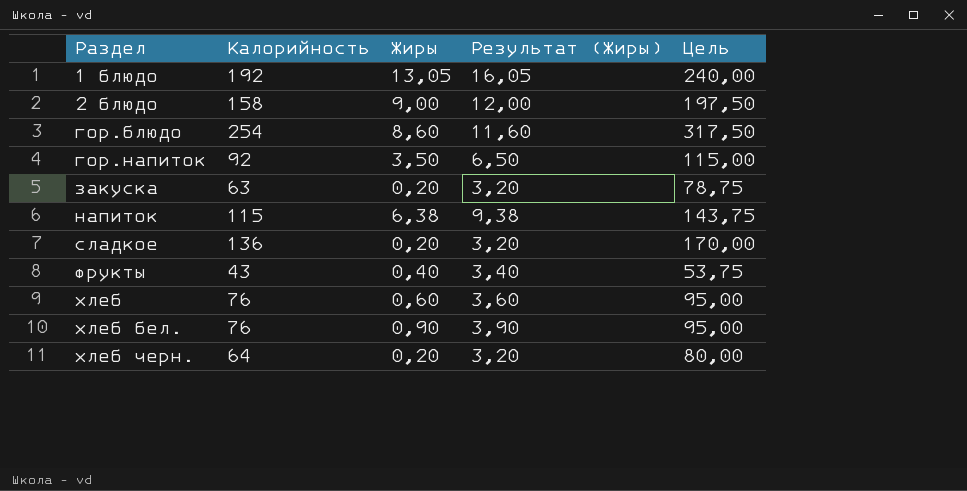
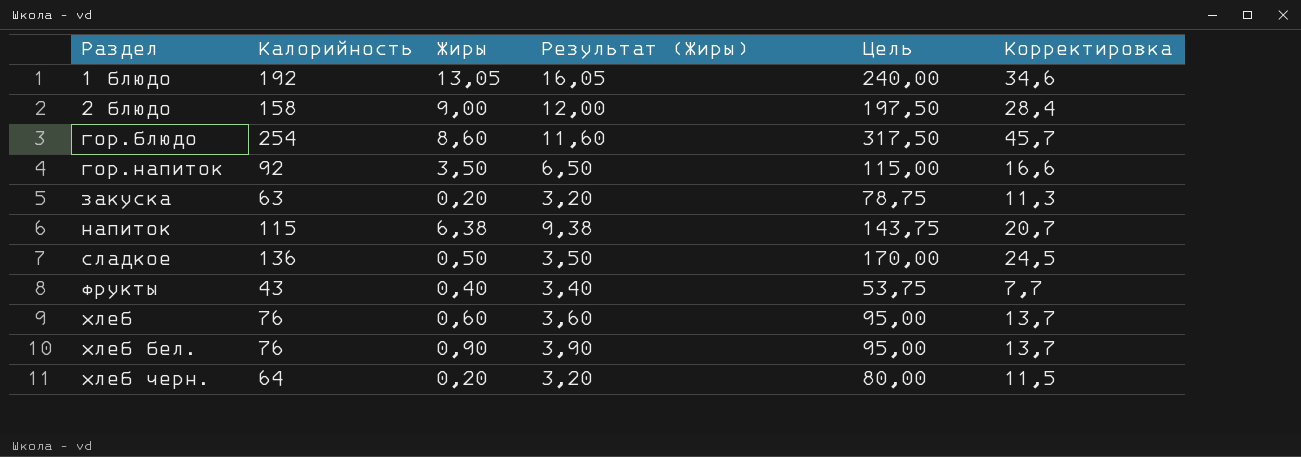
column Корректировка | formula: none -> [Калорийность] * 0,18
сладкое | Жиры: 0,20 -> 0,50
сладкое | Результат (Жиры): 3,20 -> 3,50

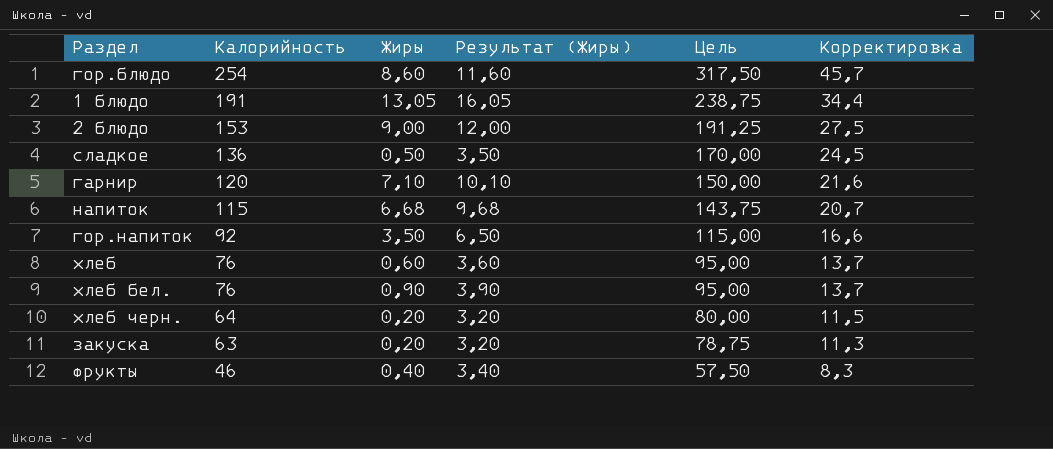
row order: Раздел ascending -> Калорийность descending
1 блюдо | Калорийность: 192 -> 191
1 блюдо | Цель: 240,00 -> 238,75
1 блюдо | Корректировка: 34,6 -> 34,4
2 блюдо | Калорийность: 158 -> 153
2 блюдо | Цель: 197,50 -> 191,25
2 блюдо | Корректировка: 28,4 -> 27,5
row гарнир: none -> 120 | 7,10 | 10,10 | 150,00 | 21,6
напиток | Жиры: 6,38 -> 6,68
напиток | Результат (Жиры): 9,38 -> 9,68
фрукты | Калорийность: 43 -> 46
фрукты | Цель: 53,75 -> 57,50
фрукты | Корректировка: 7,7 -> 8,3

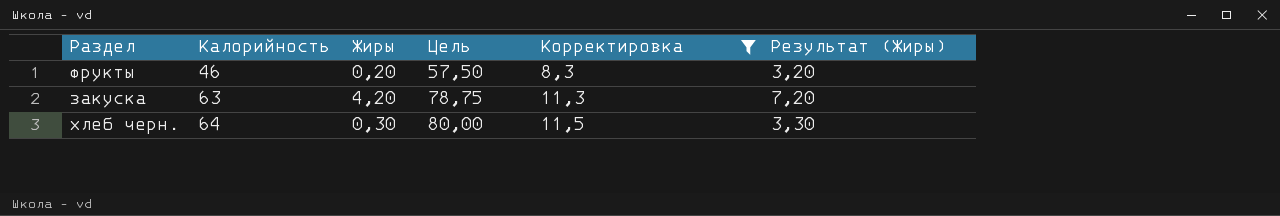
filter: none -> Корректировка <= 11,5
row order: Калорийность descending -> Калорийность ascending
column Результат (Жиры) | position: 4 -> 6
фрукты | Жиры: 0,40 -> 0,20
фрукты | Результат (Жиры): 3,40 -> 3,20
закуска | Жиры: 0,20 -> 4,20
закуска | Результат (Жиры): 3,20 -> 7,20
хлеб черн. | Жиры: 0,20 -> 0,30
хлеб черн. | Результат (Жиры): 3,20 -> 3,30

